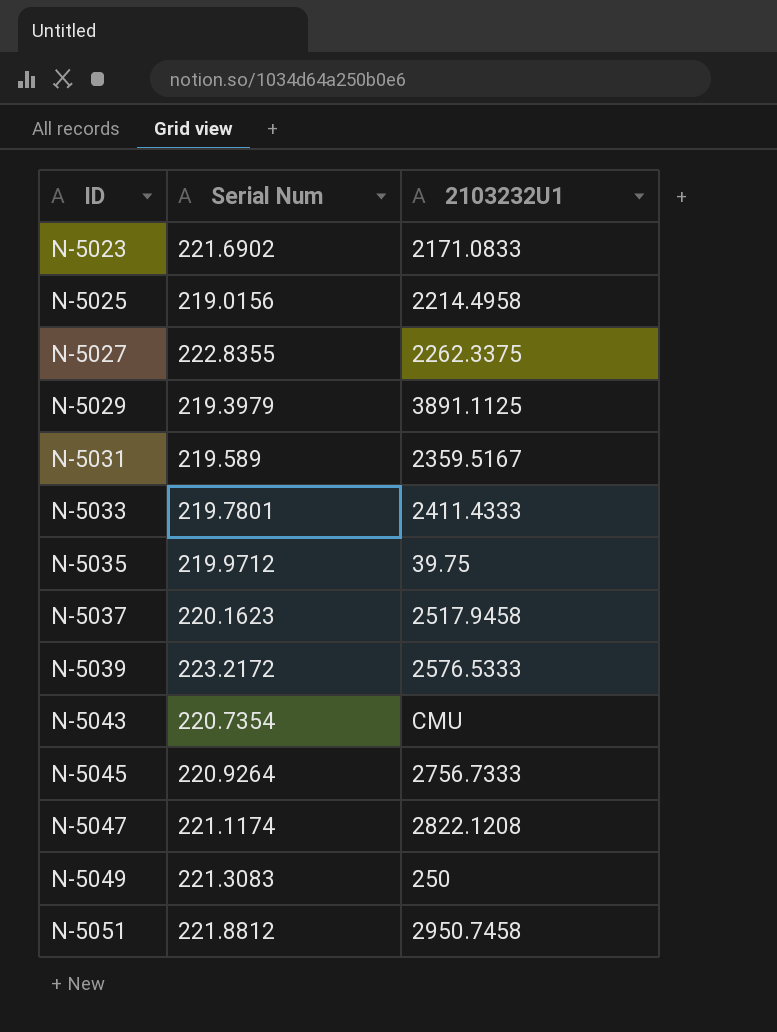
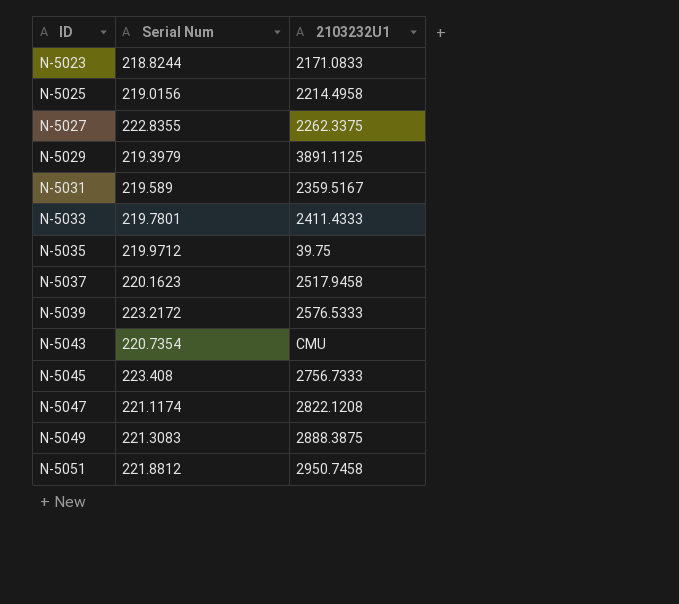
N-5023 | Serial Num: 221.6902 -> 218.8244
N-5045 | Serial Num: 220.9264 -> 223.408
N-5049 | 2103232U1: 250 -> 2888.3875

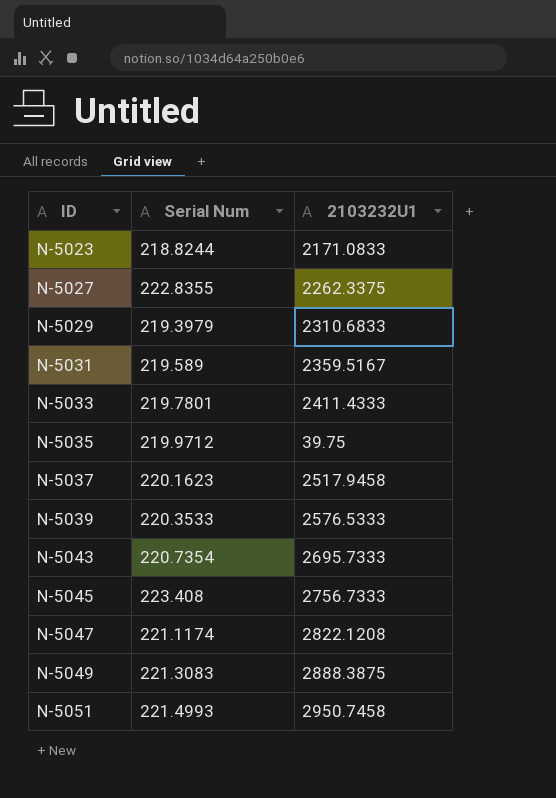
row N-5025: 219.0156 | 2214.4958 -> none
N-5029 | 2103232U1: 3891.1125 -> 2310.6833
N-5039 | Serial Num: 223.2172 -> 220.3533
N-5043 | 2103232U1: CMU -> 2695.7333
N-5051 | Serial Num: 221.8812 -> 221.4993

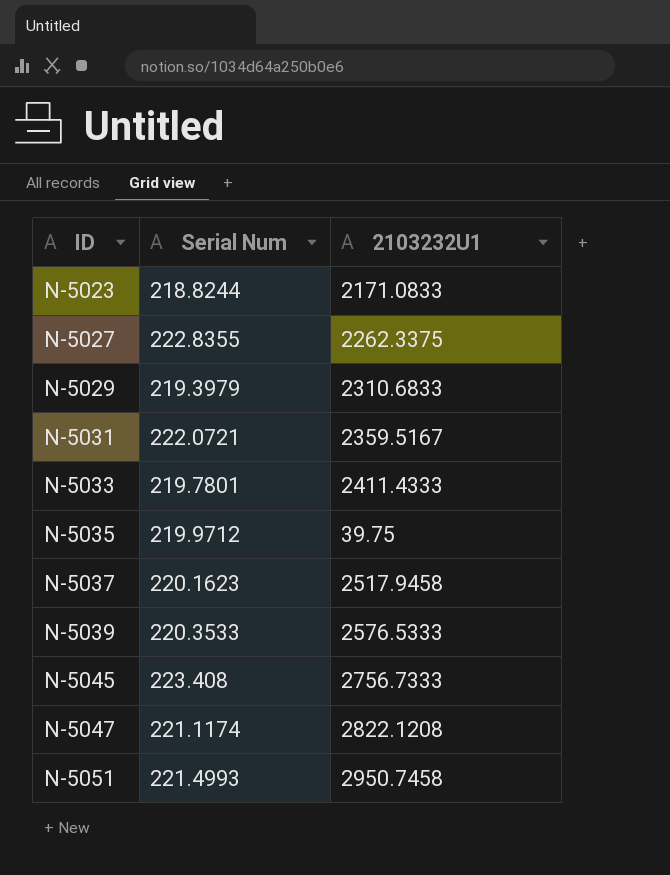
row N-5043: 220.7354 | 2695.7333 -> none
row N-5049: 221.3083 | 2888.3875 -> none
N-5031 | Serial Num: 219.589 -> 222.0721

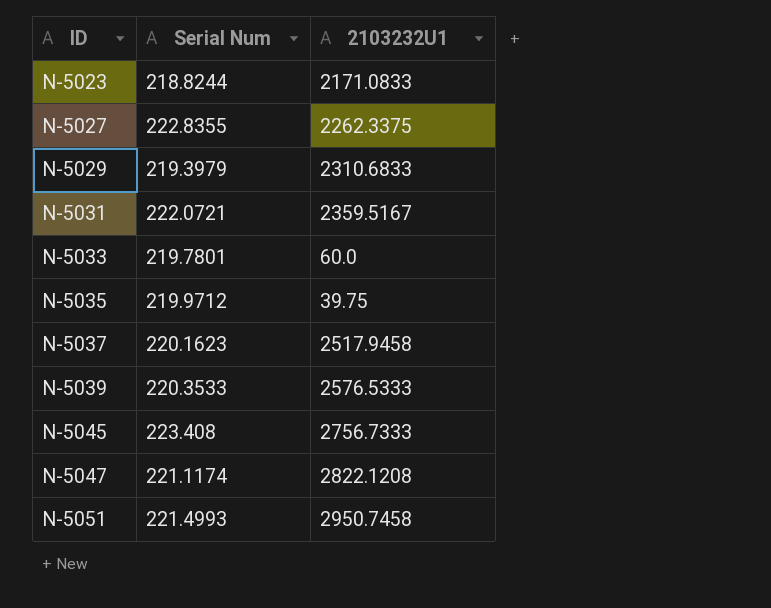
N-5033 | 2103232U1: 2411.4333 -> 60.0

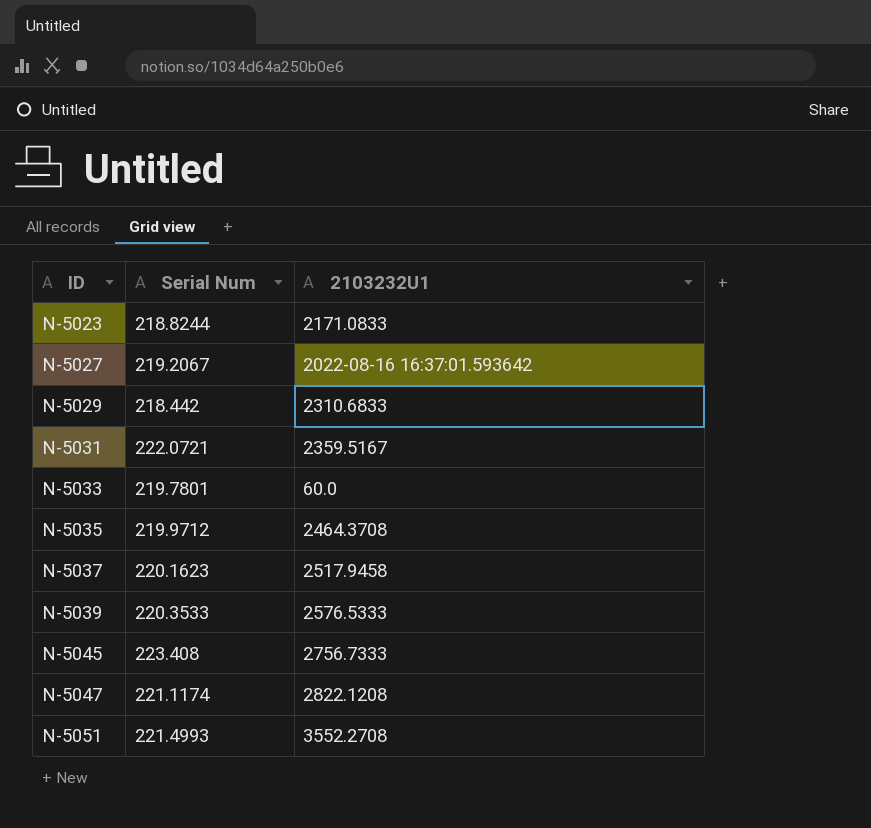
N-5027 | Serial Num: 222.8355 -> 219.2067
N-5027 | 2103232U1: 2262.3375 -> 2022-08-16 16:37:01.593642
N-5029 | Serial Num: 219.3979 -> 218.442
N-5035 | 2103232U1: 39.75 -> 2464.3708
N-5051 | 2103232U1: 2950.7458 -> 3552.2708

